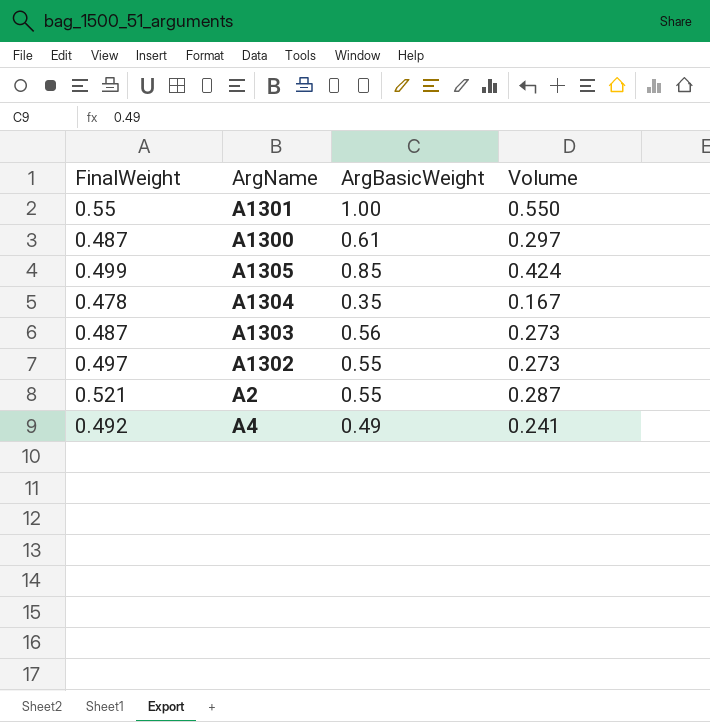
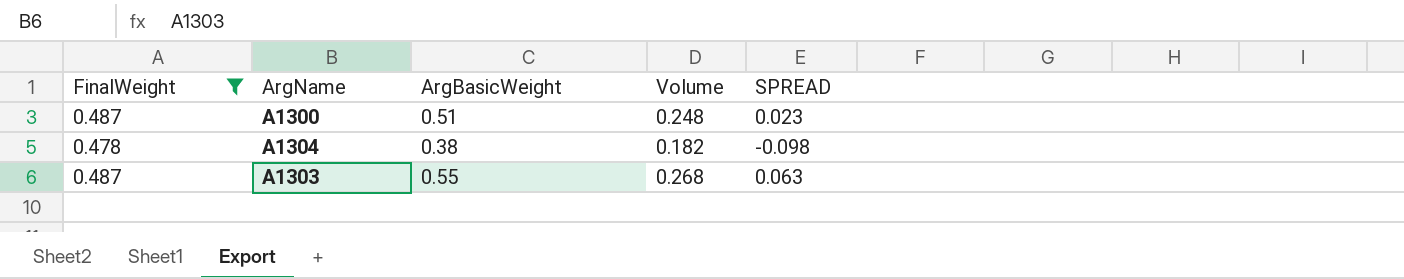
filter: none -> FinalWeight <= 0.487
column SPREAD | formula: none -> [ArgBasicWeight] - [FinalWeight]
A1300 | ArgBasicWeight: 0.61 -> 0.51
A1300 | Volume: 0.297 -> 0.248
A1304 | ArgBasicWeight: 0.35 -> 0.38
A1304 | Volume: 0.167 -> 0.182
A1303 | ArgBasicWeight: 0.56 -> 0.55
A1303 | Volume: 0.273 -> 0.268

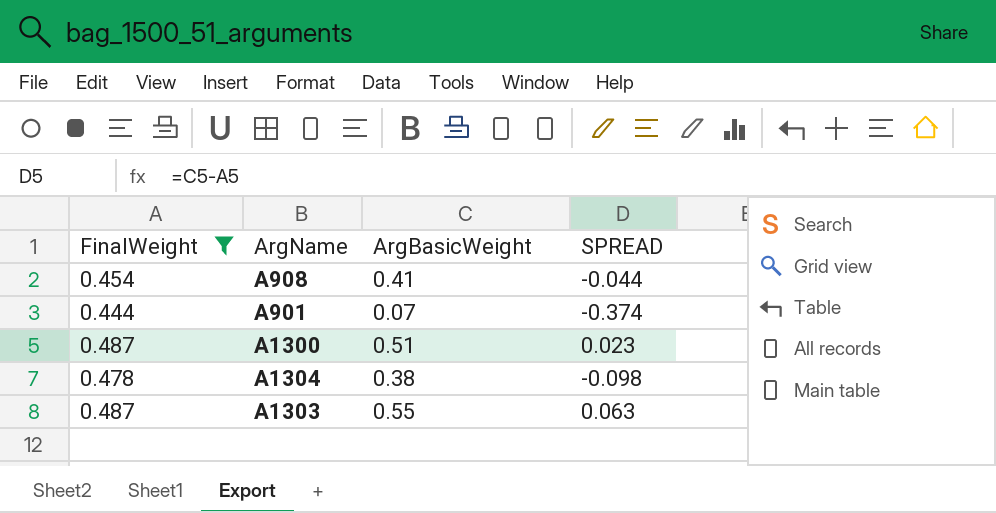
column Volume | formula: [FinalWeight] * [ArgBasicWeight] -> none
row A908: none -> 0.454 | 0.41 | -0.044
row A901: none -> 0.444 | 0.07 | -0.374

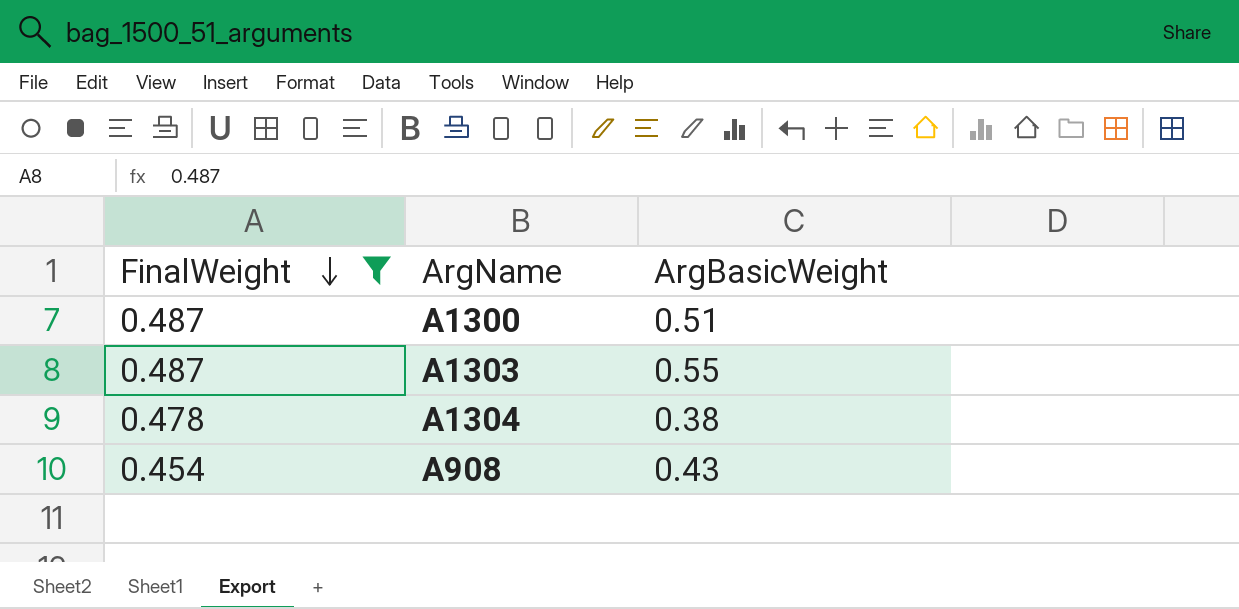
row order: none -> FinalWeight descending
column SPREAD | formula: [ArgBasicWeight] - [FinalWeight] -> none
row A901: 0.444 | 0.07 | -0.374 -> none
A908 | ArgBasicWeight: 0.41 -> 0.43

